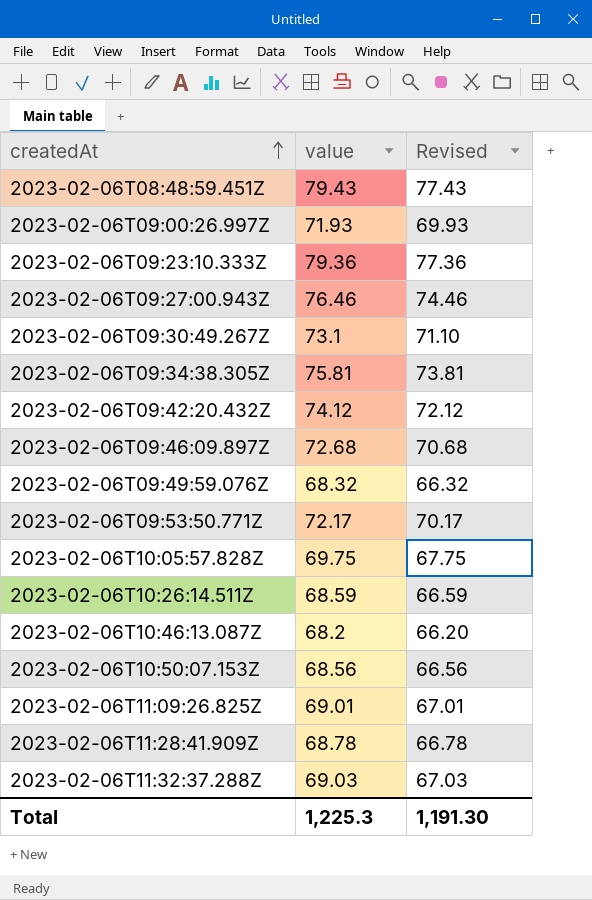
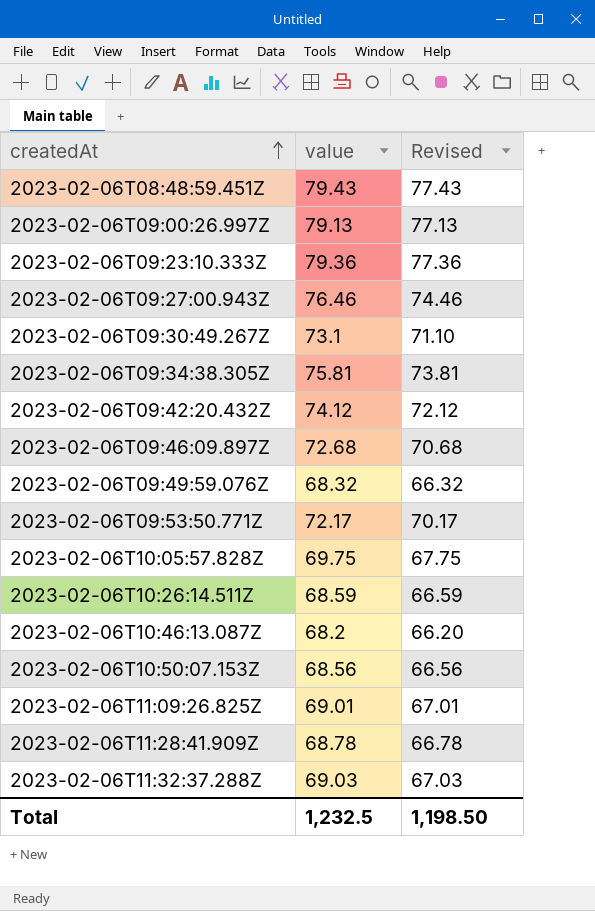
2023-02-06T09:00:26.997Z | value: 71.93 -> 79.13
2023-02-06T09:00:26.997Z | Revised: 69.93 -> 77.13
Total | value: 1,225.3 -> 1,232.5
Total | Revised: 1,191.30 -> 1,198.50

